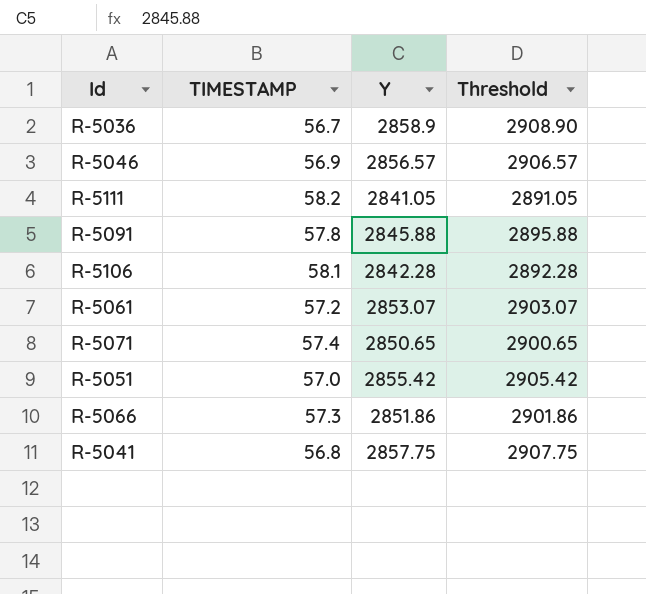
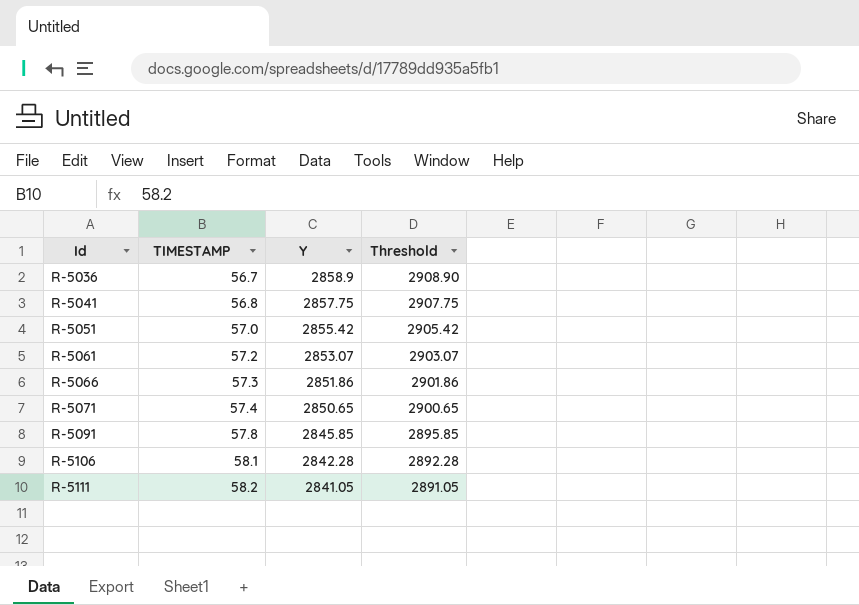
row order: none -> Id ascending
row R-5046: 56.9 | 2856.57 | 2906.57 -> none
R-5091 | Y: 2845.88 -> 2845.85
R-5091 | Threshold: 2895.88 -> 2895.85

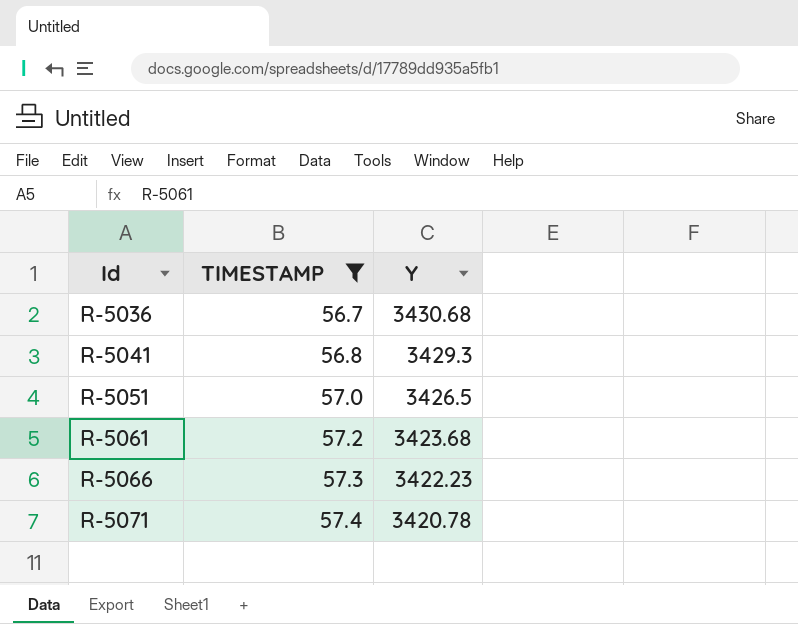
filter: none -> TIMESTAMP <= 57.4
column Threshold | formula: [Y] + 50 -> none
R-5036 | Y: 2858.9 -> 3430.68
R-5041 | Y: 2857.75 -> 3429.3
R-5051 | Y: 2855.42 -> 3426.5
R-5061 | Y: 2853.07 -> 3423.68
R-5066 | Y: 2851.86 -> 3422.23
R-5071 | Y: 2850.65 -> 3420.78

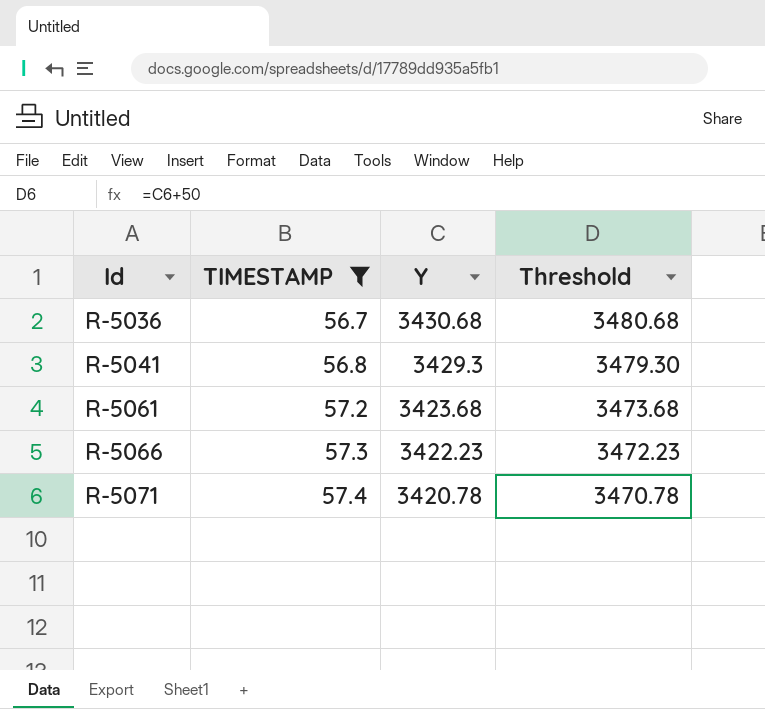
column Threshold | formula: none -> [Y] + 50
row R-5051: 57.0 | 3426.5 -> none

